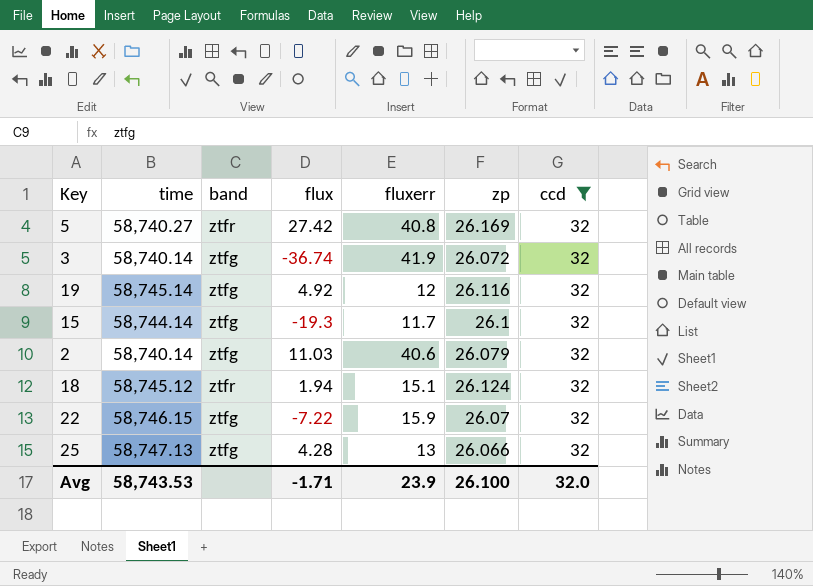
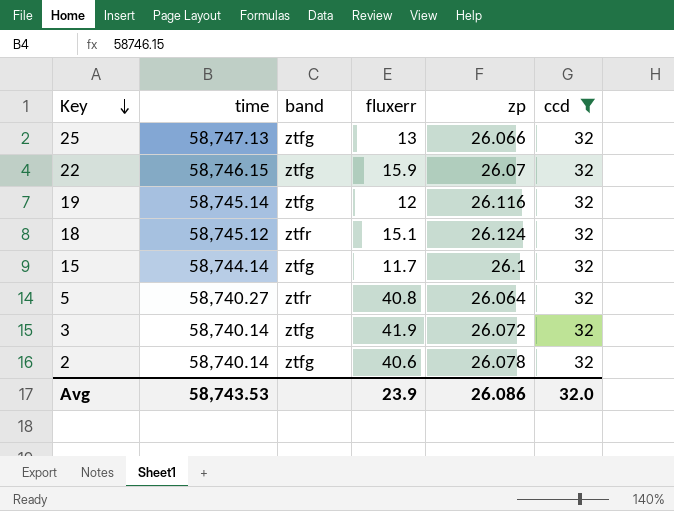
row order: none -> Key descending
column flux | position: 4 -> none
5 | zp: 26.169 -> 26.064
2 | zp: 26.079 -> 26.078
Avg | zp: 26.100 -> 26.086

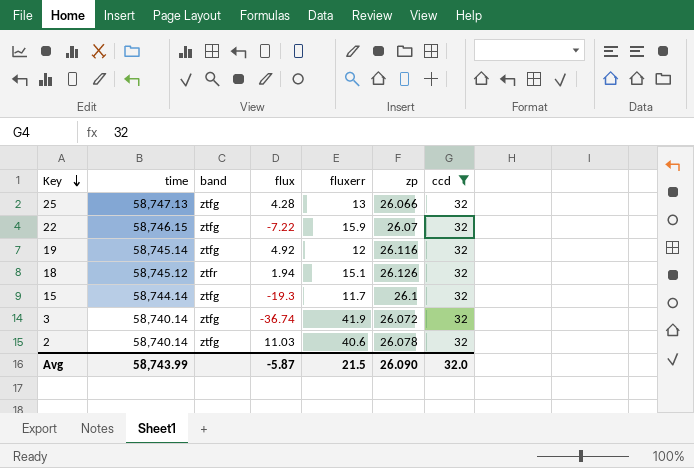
column flux | position: none -> 4
row 5: 58,740.27 | ztfr | 40.8 | 26.064 | 32 -> none
18 | zp: 26.124 -> 26.126
Avg | time: 58,743.53 -> 58,743.99
Avg | fluxerr: 23.9 -> 21.5
Avg | zp: 26.086 -> 26.090

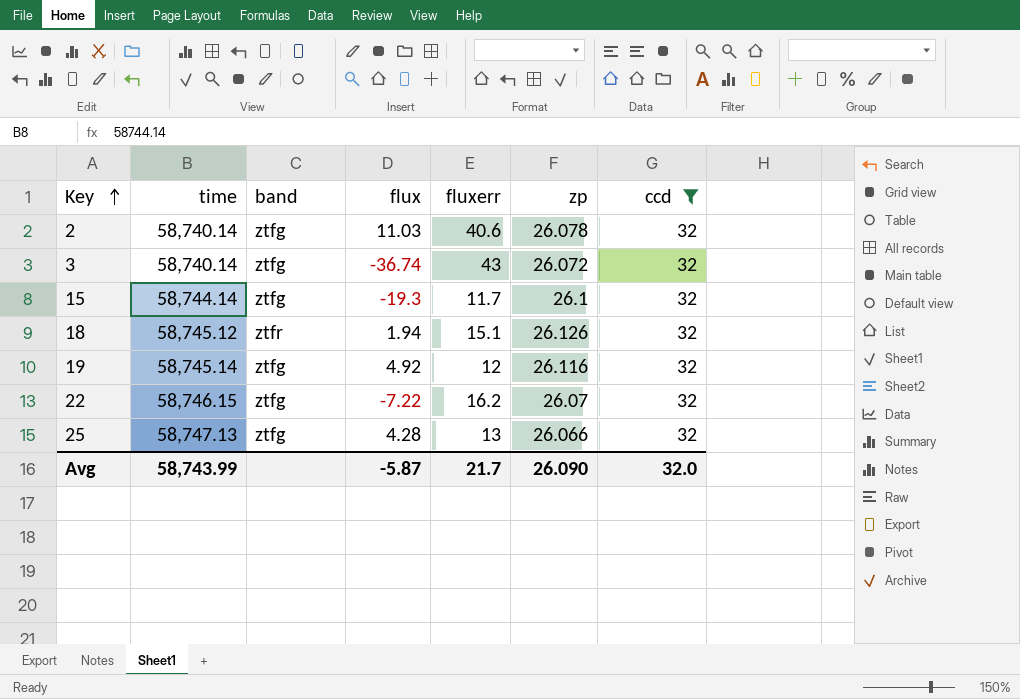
row order: Key descending -> Key ascending
3 | fluxerr: 41.9 -> 43
22 | fluxerr: 15.9 -> 16.2
Avg | fluxerr: 21.5 -> 21.7

